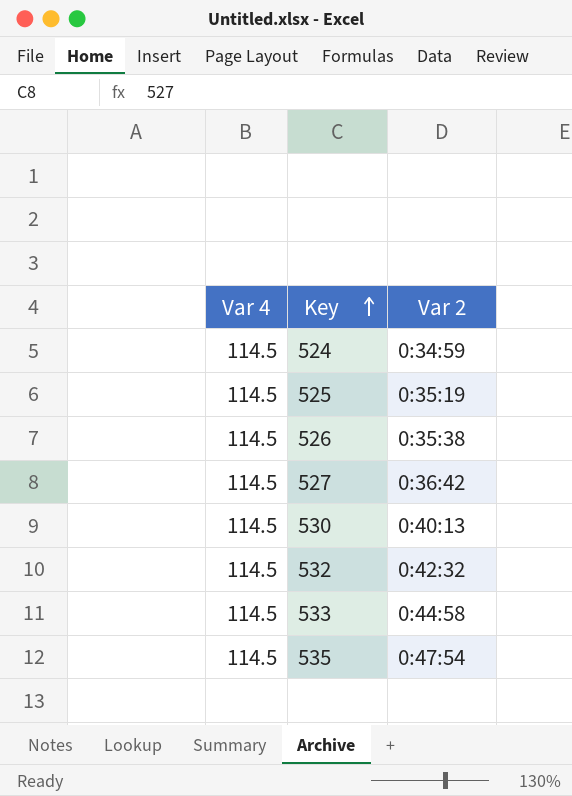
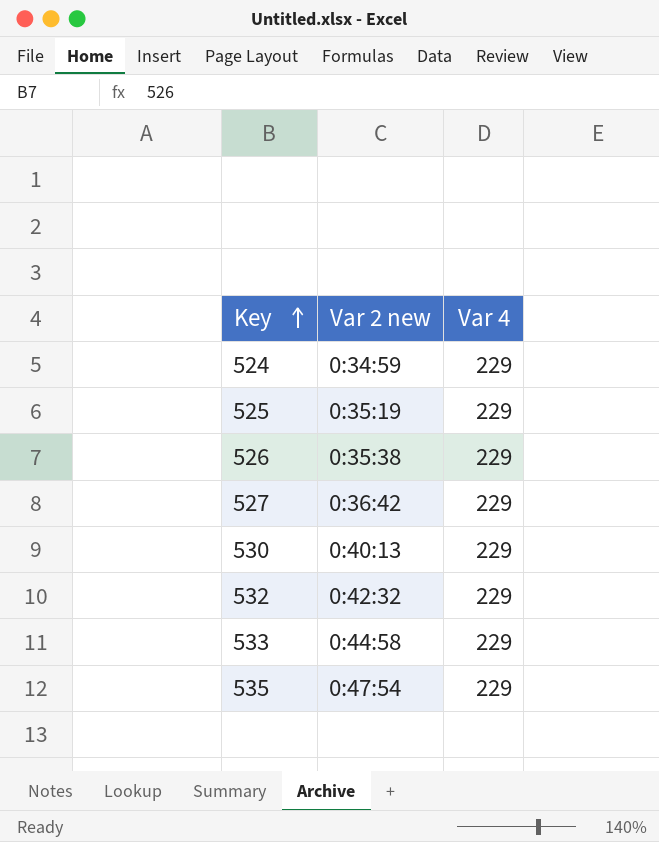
column name: Var 2 -> Var 2 new
column Var 4 | position: 1 -> 3
524 | Var 4: 114.5 -> 229
525 | Var 4: 114.5 -> 229
526 | Var 4: 114.5 -> 229
527 | Var 4: 114.5 -> 229
530 | Var 4: 114.5 -> 229
532 | Var 4: 114.5 -> 229
533 | Var 4: 114.5 -> 229
535 | Var 4: 114.5 -> 229

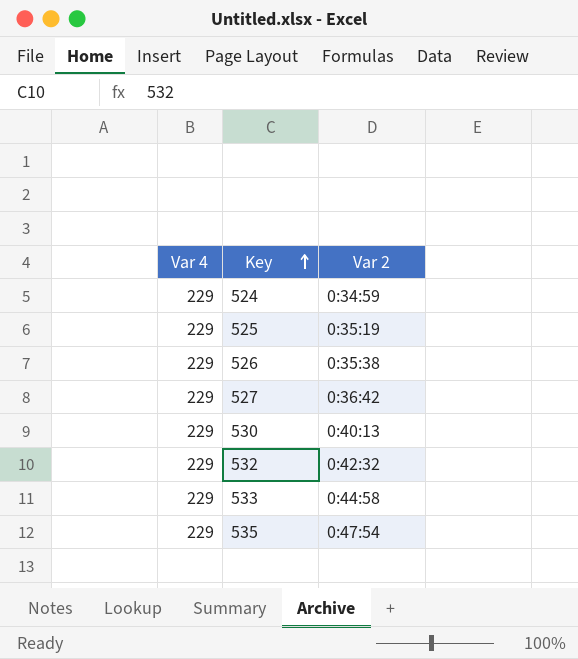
column Var 4 | position: 3 -> 1
column name: Var 2 new -> Var 2

